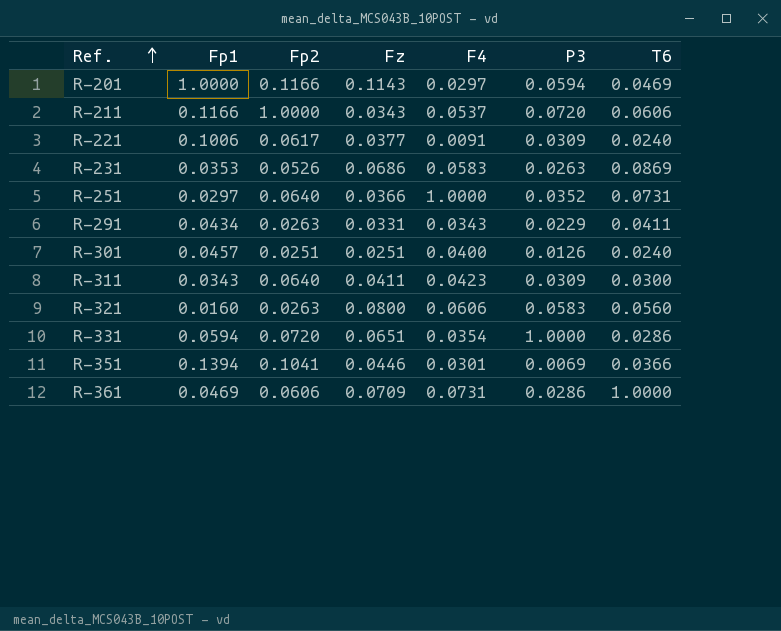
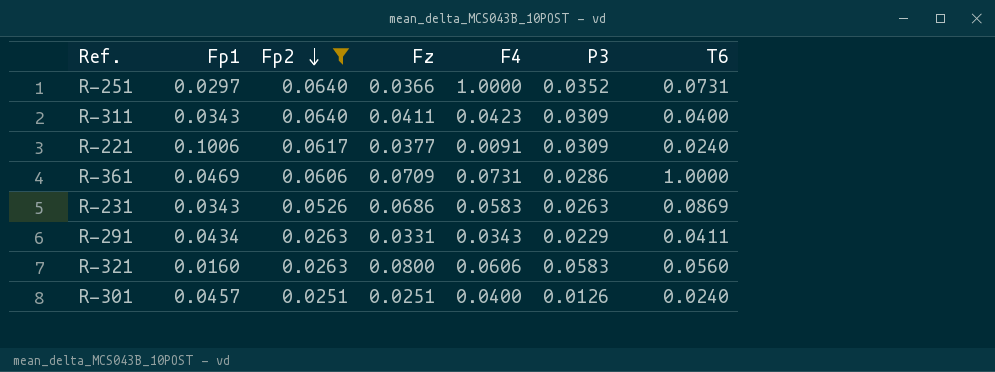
filter: none -> Fp2 <= 0.0640
row order: Ref. ascending -> Fp2 descending
R-311 | T6: 0.0300 -> 0.0400
R-231 | Fp1: 0.0353 -> 0.0343

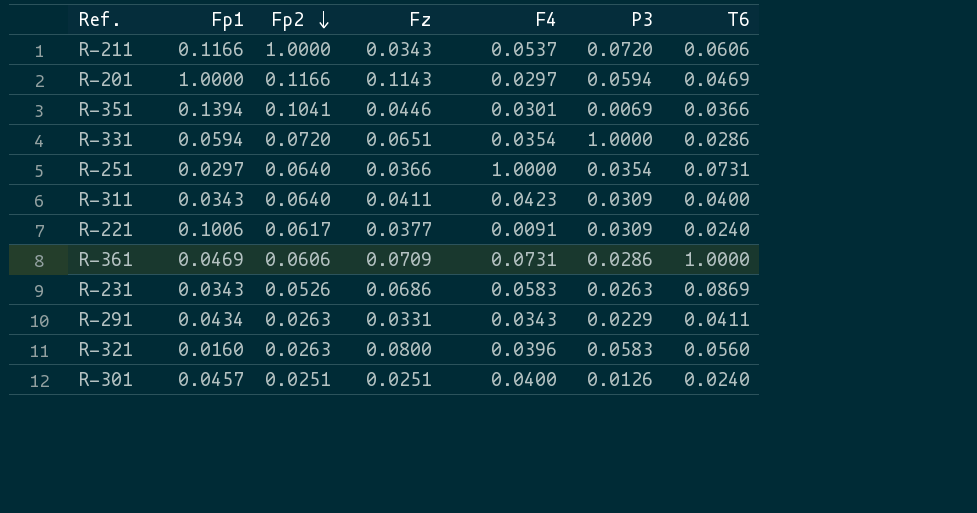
filter: Fp2 <= 0.0640 -> none
R-251 | P3: 0.0352 -> 0.0354
R-321 | F4: 0.0606 -> 0.0396

